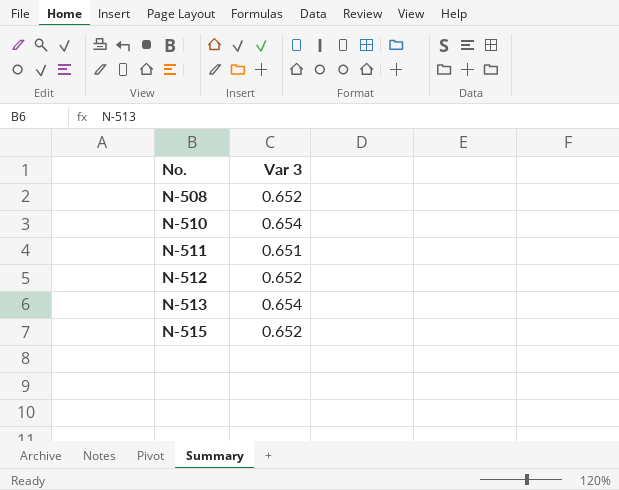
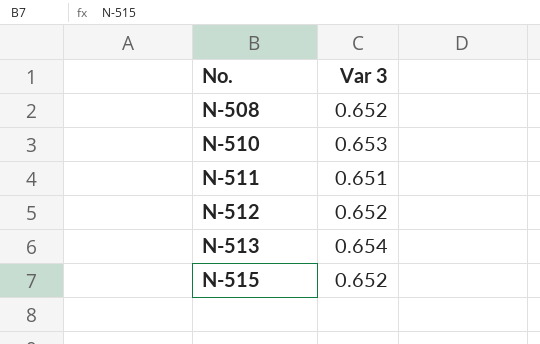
N-510 | Var 3: 0.654 -> 0.653

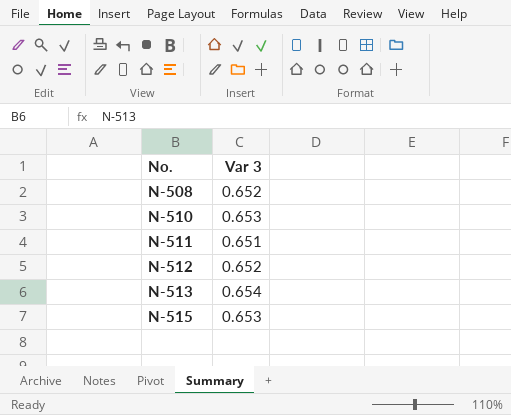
N-515 | Var 3: 0.652 -> 0.653

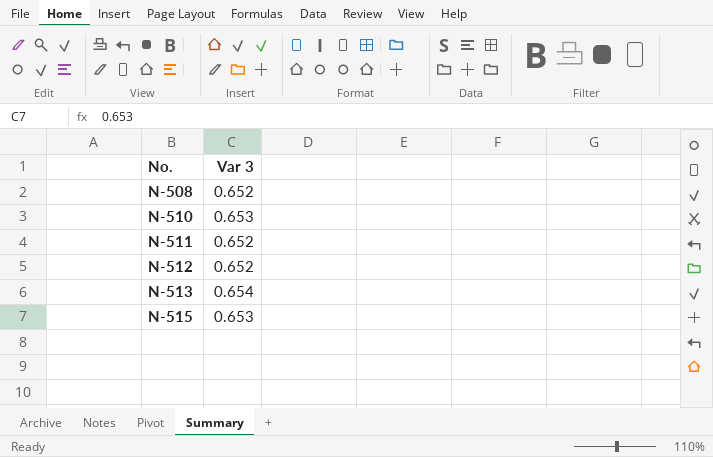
N-511 | Var 3: 0.651 -> 0.652

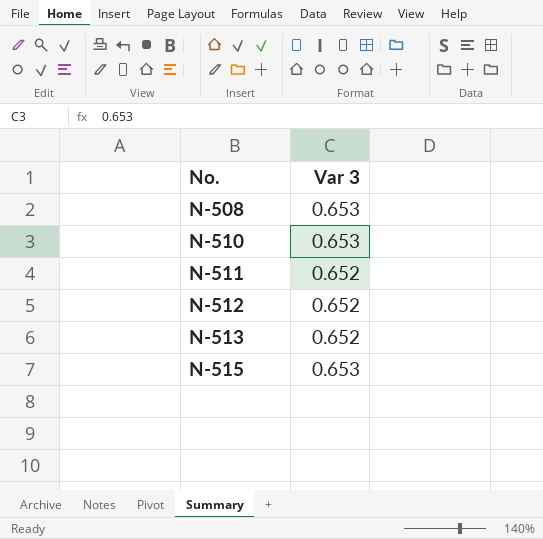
N-508 | Var 3: 0.652 -> 0.653
N-513 | Var 3: 0.654 -> 0.652

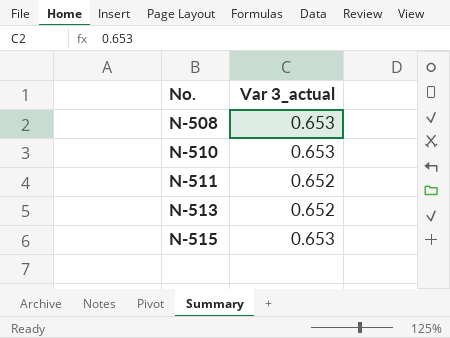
column name: Var 3 -> Var 3_actual
row N-512: 0.652 -> none

